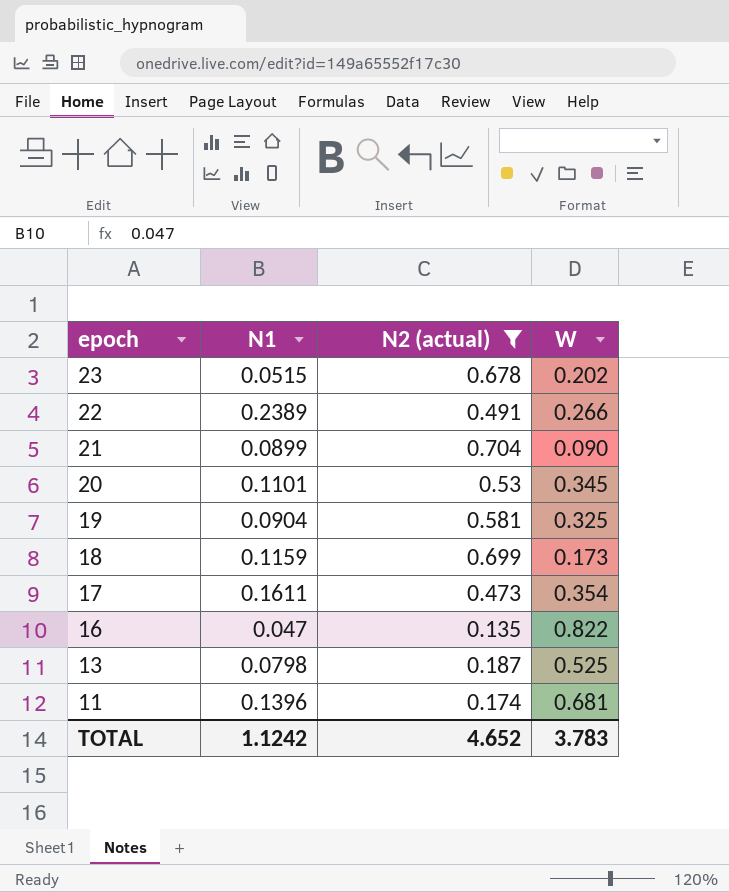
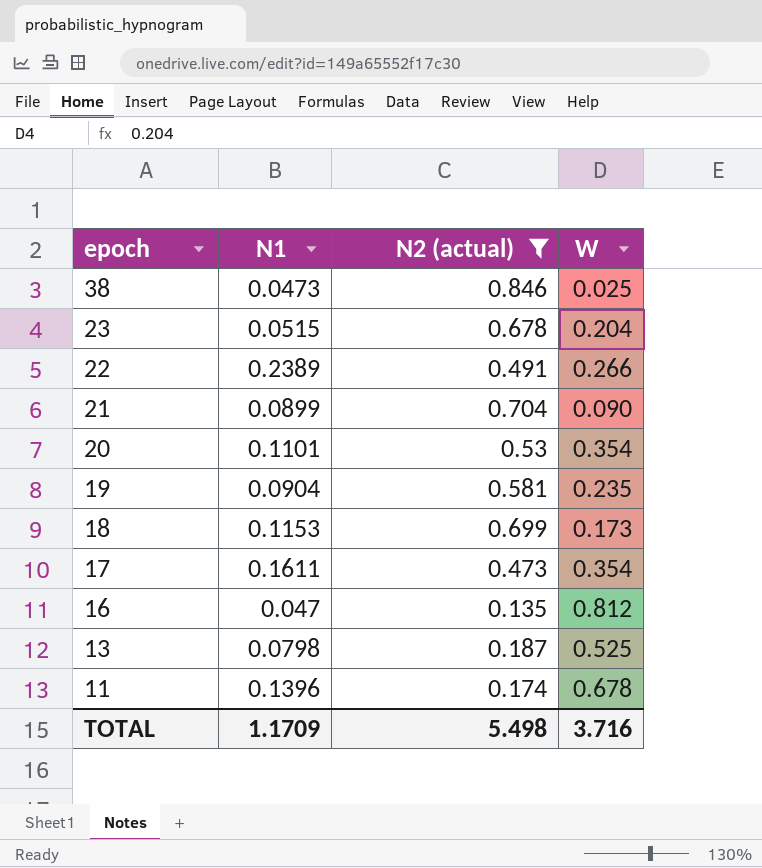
row 38: none -> 0.0473 | 0.846 | 0.025
23 | W: 0.202 -> 0.204
20 | W: 0.345 -> 0.354
19 | W: 0.325 -> 0.235
18 | N1: 0.1159 -> 0.1153
16 | W: 0.822 -> 0.812
11 | W: 0.681 -> 0.678
TOTAL | N1: 1.1242 -> 1.1709
TOTAL | N2 (actual): 4.652 -> 5.498
TOTAL | W: 3.783 -> 3.716

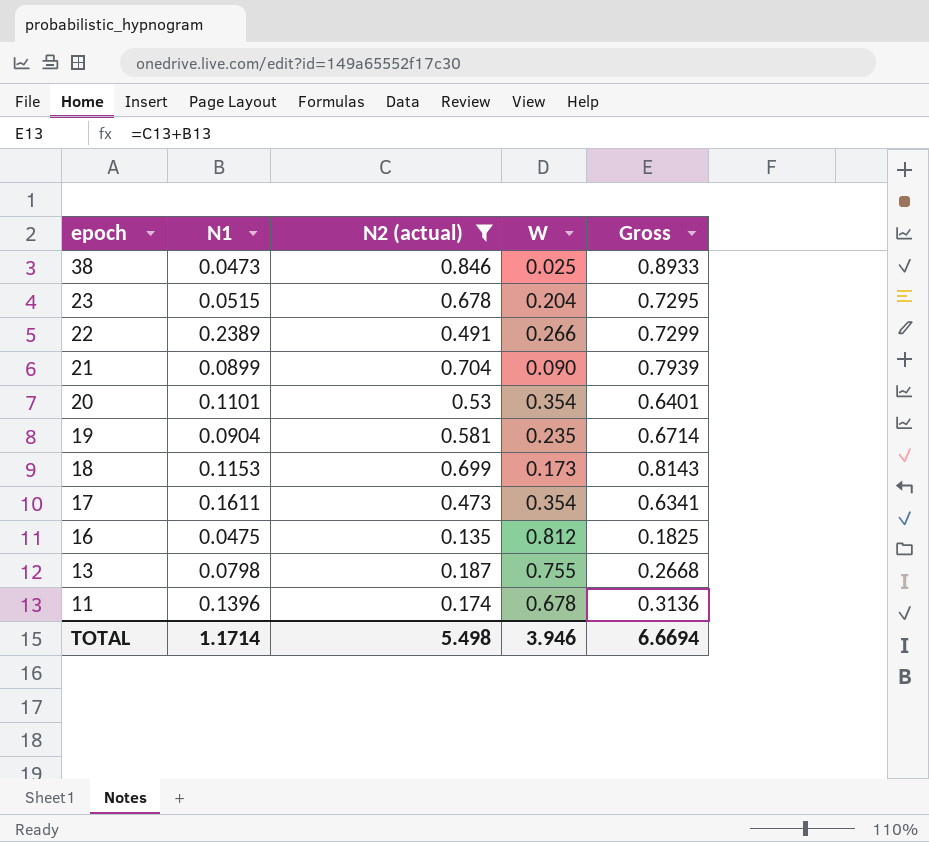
column Gross | formula: none -> [N1] + [N2 (actual)]
16 | N1: 0.047 -> 0.0475
13 | W: 0.525 -> 0.755
TOTAL | N1: 1.1709 -> 1.1714
TOTAL | W: 3.716 -> 3.946

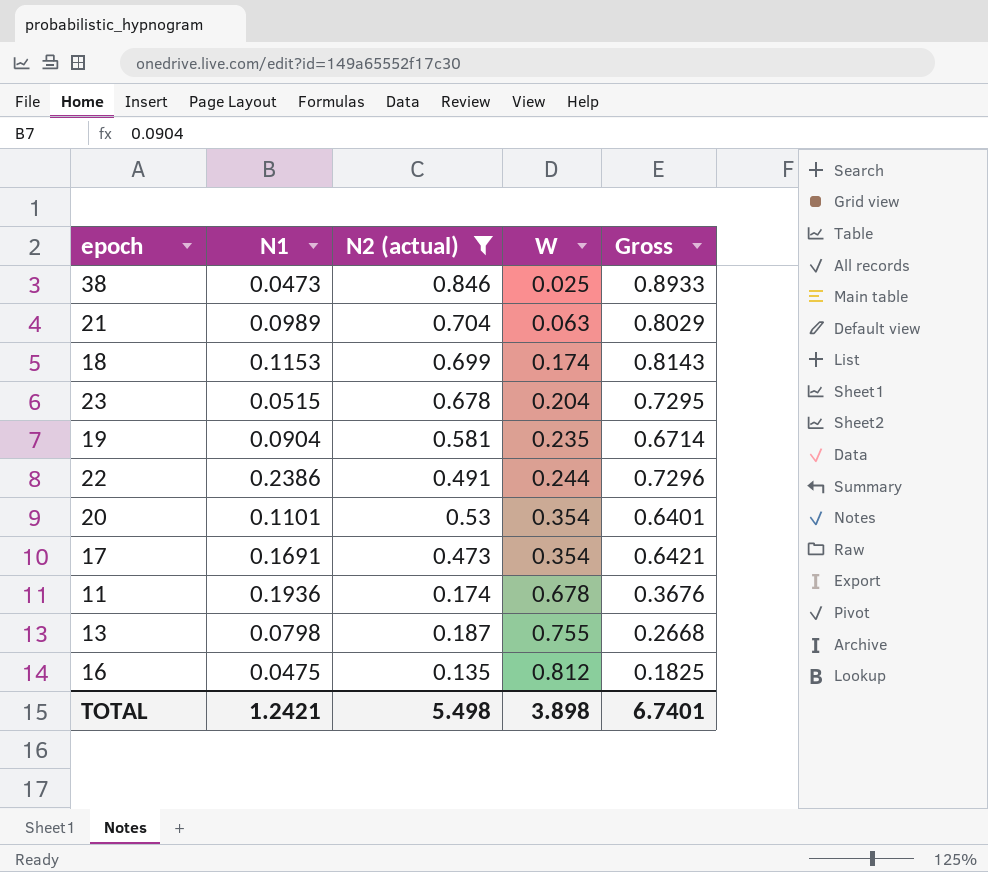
row order: epoch descending -> W ascending
21 | N1: 0.0899 -> 0.0989
21 | W: 0.090 -> 0.063
21 | Gross: 0.7939 -> 0.8029
18 | W: 0.173 -> 0.174
22 | N1: 0.2389 -> 0.2386
22 | W: 0.266 -> 0.244
22 | Gross: 0.7299 -> 0.7296
17 | N1: 0.1611 -> 0.1691
17 | Gross: 0.6341 -> 0.6421
11 | N1: 0.1396 -> 0.1936
11 | Gross: 0.3136 -> 0.3676
TOTAL | N1: 1.1714 -> 1.2421
TOTAL | W: 3.946 -> 3.898
TOTAL | Gross: 6.6694 -> 6.7401

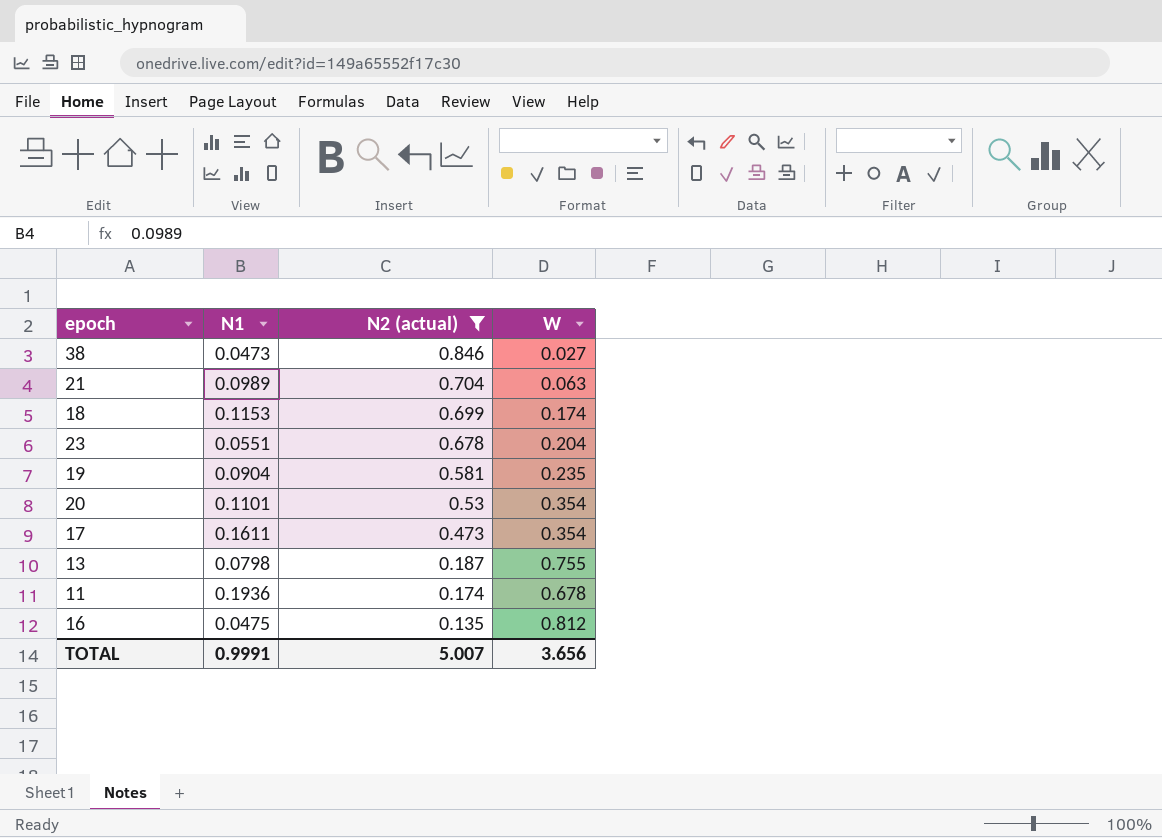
row order: W ascending -> N2 (actual) descending
column Gross | formula: [N1] + [N2 (actual)] -> none
row 22: 0.2386 | 0.491 | 0.244 | 0.7296 -> none
38 | W: 0.025 -> 0.027
23 | N1: 0.0515 -> 0.0551
17 | N1: 0.1691 -> 0.1611
TOTAL | N1: 1.2421 -> 0.9991
TOTAL | N2 (actual): 5.498 -> 5.007
TOTAL | W: 3.898 -> 3.656

